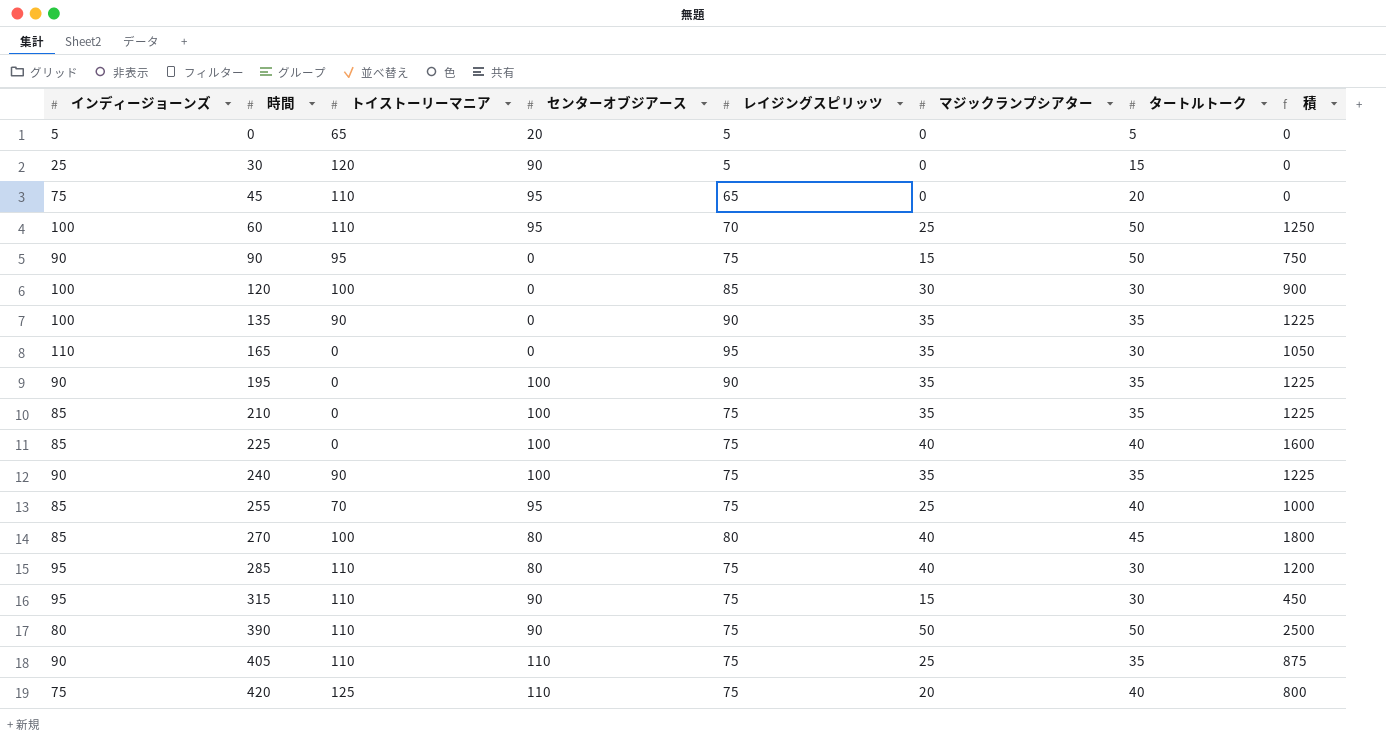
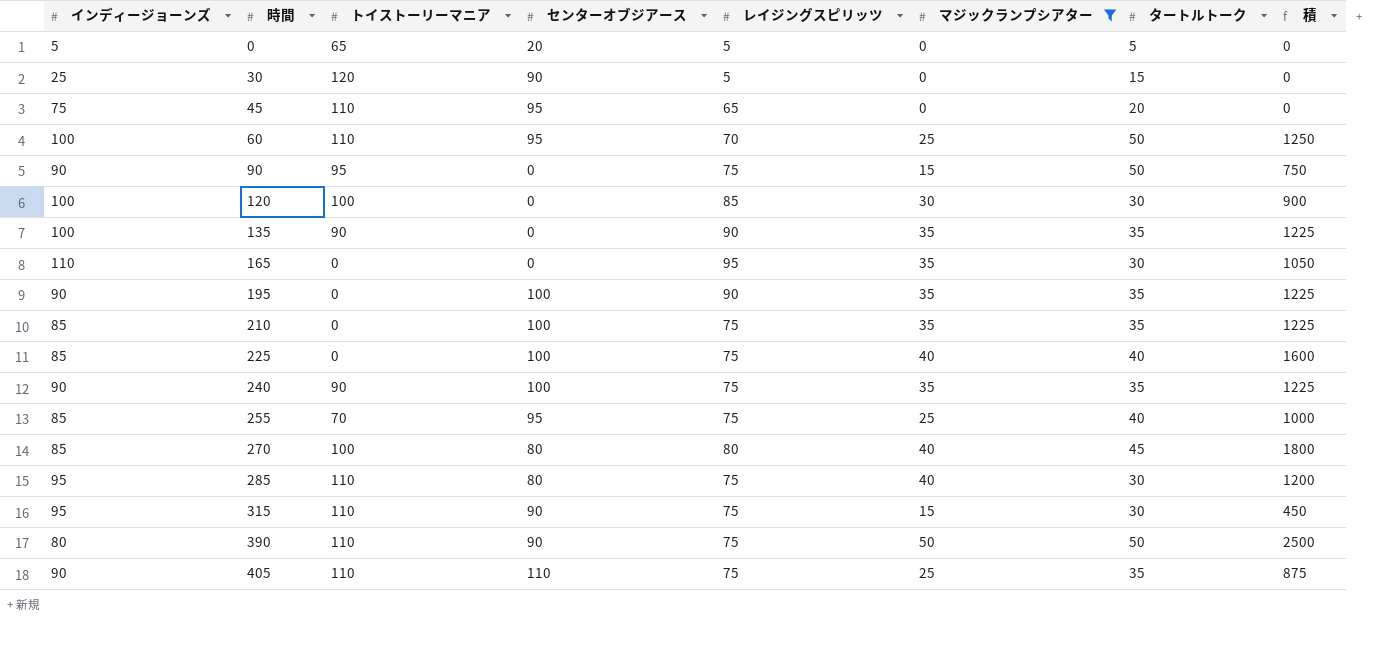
filter: none -> マジックランプシアター != 20

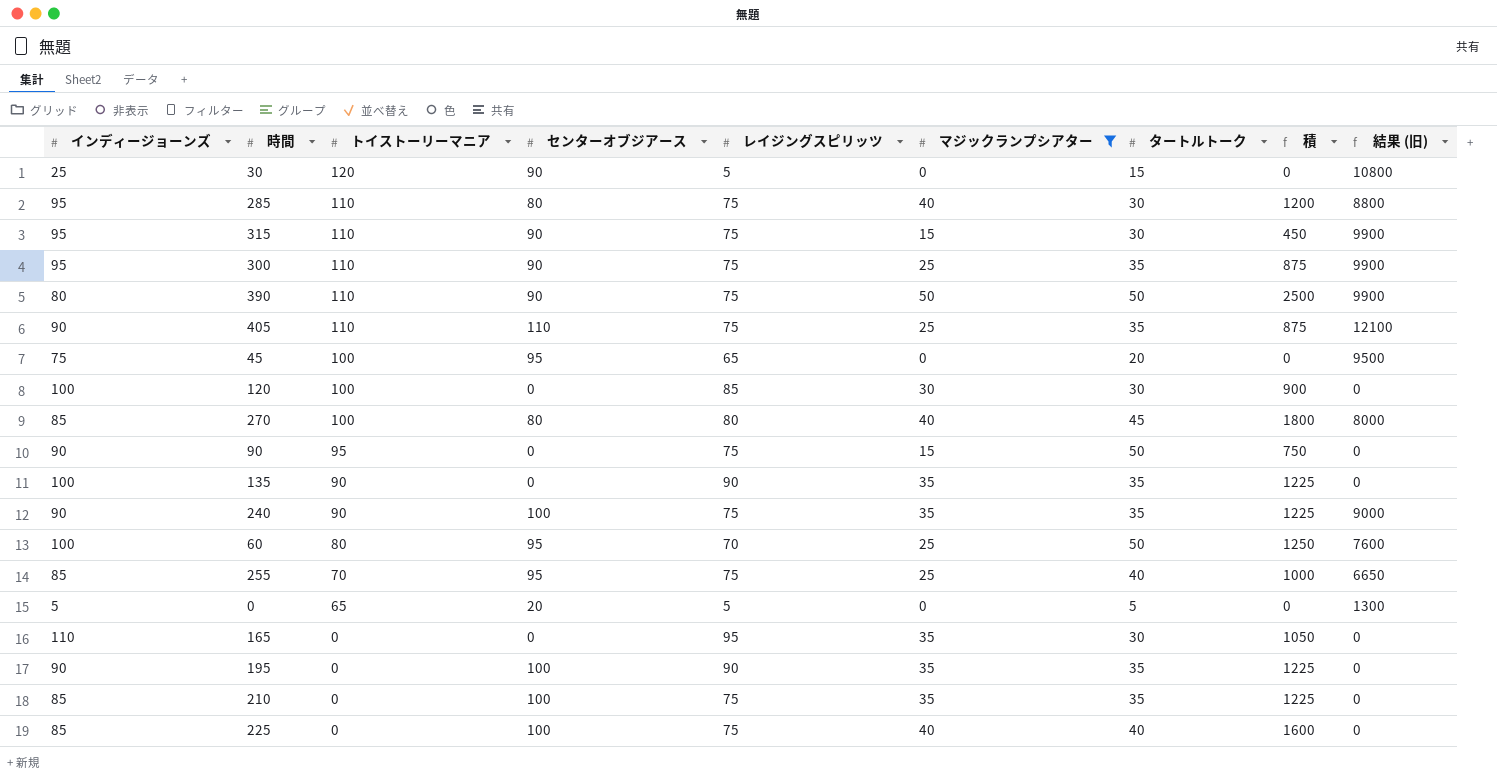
row order: 時間 ascending -> トイストーリーマニア descending
column 結果 (旧) | formula: none -> [トイストーリーマニア] * [センターオブジアース]
row 300: none -> 95 | 110 | 90 | 75 | 25 | 35 | 875 | 9900
45 | トイストーリーマニア: 110 -> 100
60 | トイストーリーマニア: 110 -> 80

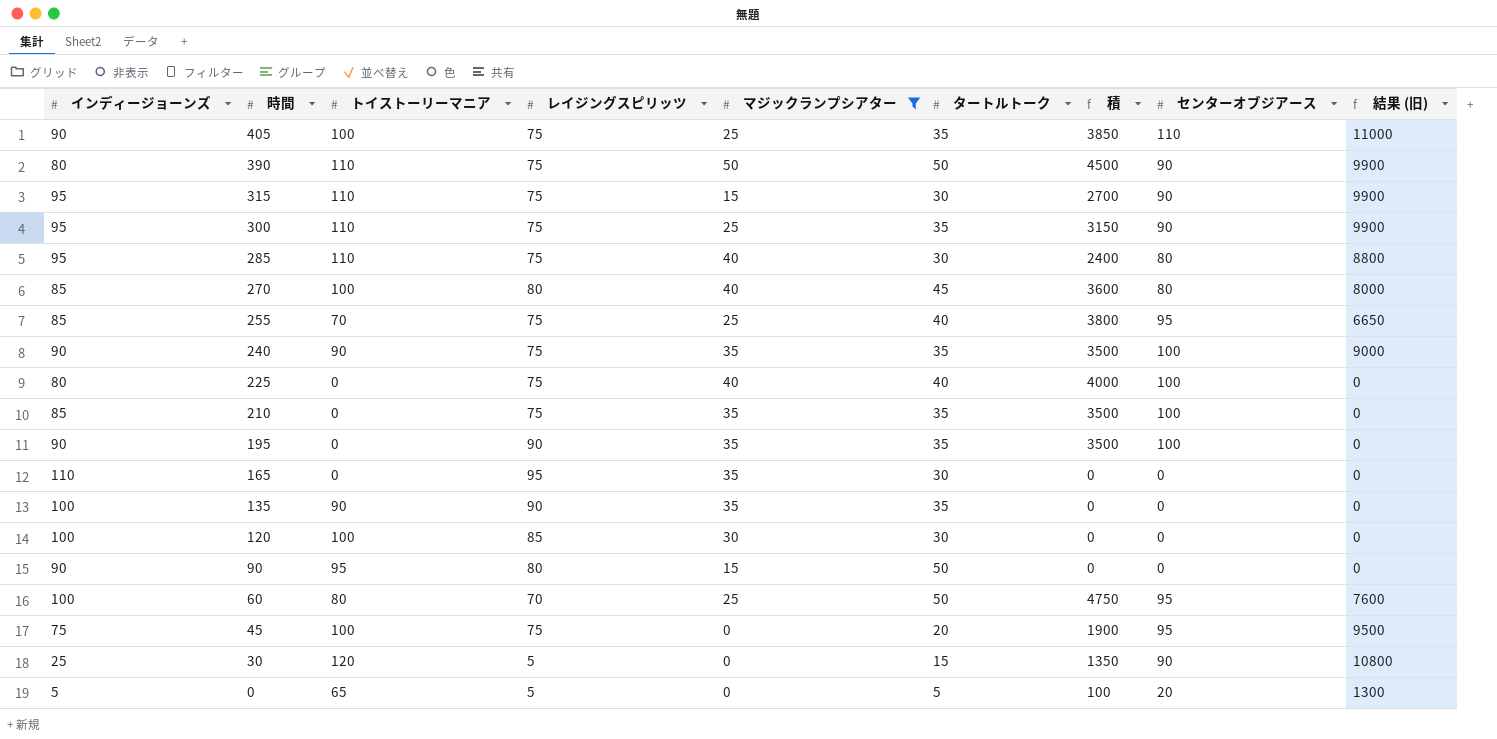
row order: トイストーリーマニア descending -> 時間 descending
column 積 | formula: [マジックランプシアター] * [タートルトーク] -> [タートルトーク] * [センターオブジアース]
column センターオブジアース | position: 4 -> 8
405 | トイストーリーマニア: 110 -> 100
405 | 結果 (旧): 12100 -> 11000
225 | インディージョーンズ: 85 -> 80
90 | レイジングスピリッツ: 75 -> 80
45 | レイジングスピリッツ: 65 -> 75

